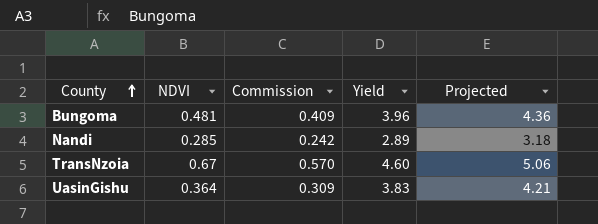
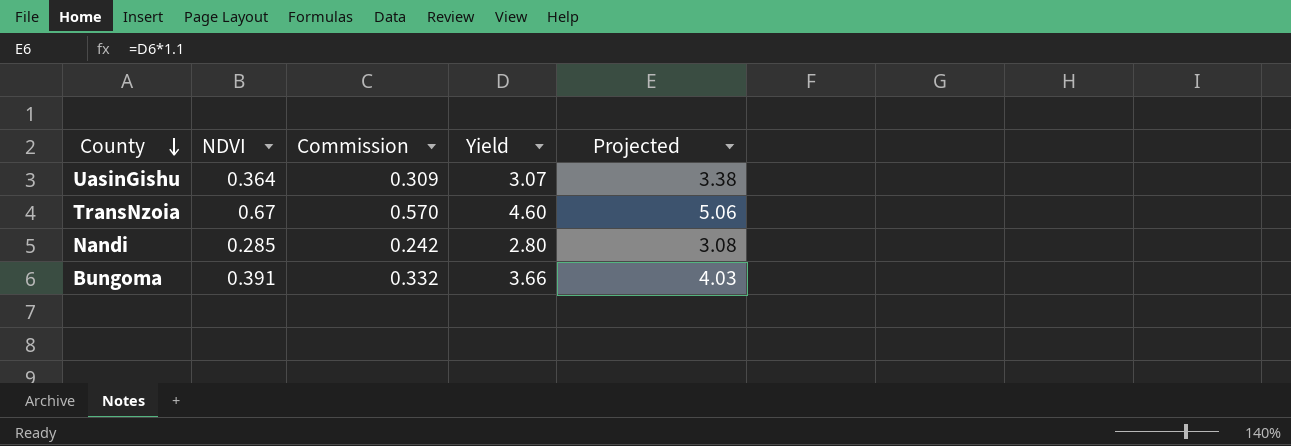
row order: County ascending -> County descending
UasinGishu | Yield: 3.83 -> 3.07
UasinGishu | Projected: 4.21 -> 3.38
Nandi | Yield: 2.89 -> 2.80
Nandi | Projected: 3.18 -> 3.08
Bungoma | NDVI: 0.481 -> 0.391
Bungoma | Commission: 0.409 -> 0.332
Bungoma | Yield: 3.96 -> 3.66
Bungoma | Projected: 4.36 -> 4.03

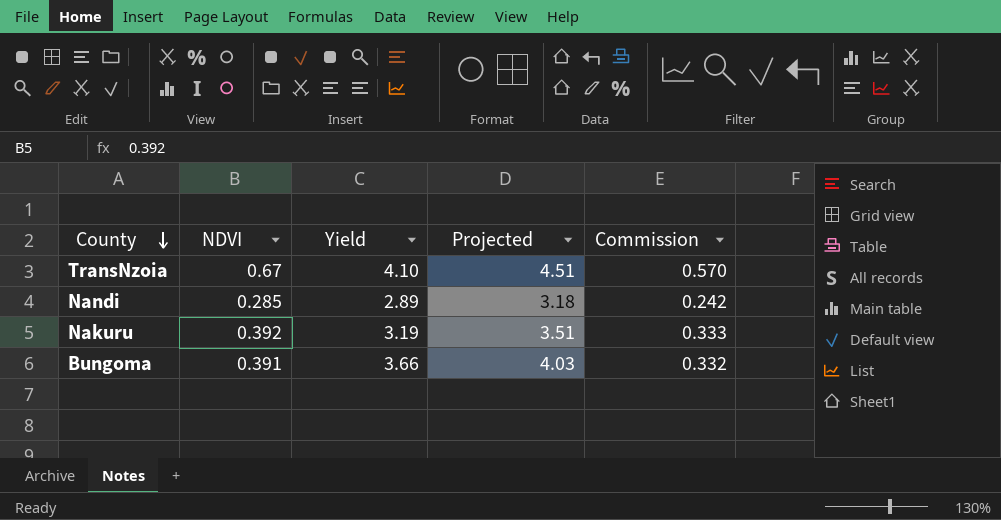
column Commission | position: 3 -> 5
row UasinGishu: 0.364 | 0.309 | 3.07 | 3.38 -> none
TransNzoia | Yield: 4.60 -> 4.10
TransNzoia | Projected: 5.06 -> 4.51
Nandi | Yield: 2.80 -> 2.89
Nandi | Projected: 3.08 -> 3.18
row Nakuru: none -> 0.392 | 3.19 | 3.51 | 0.333

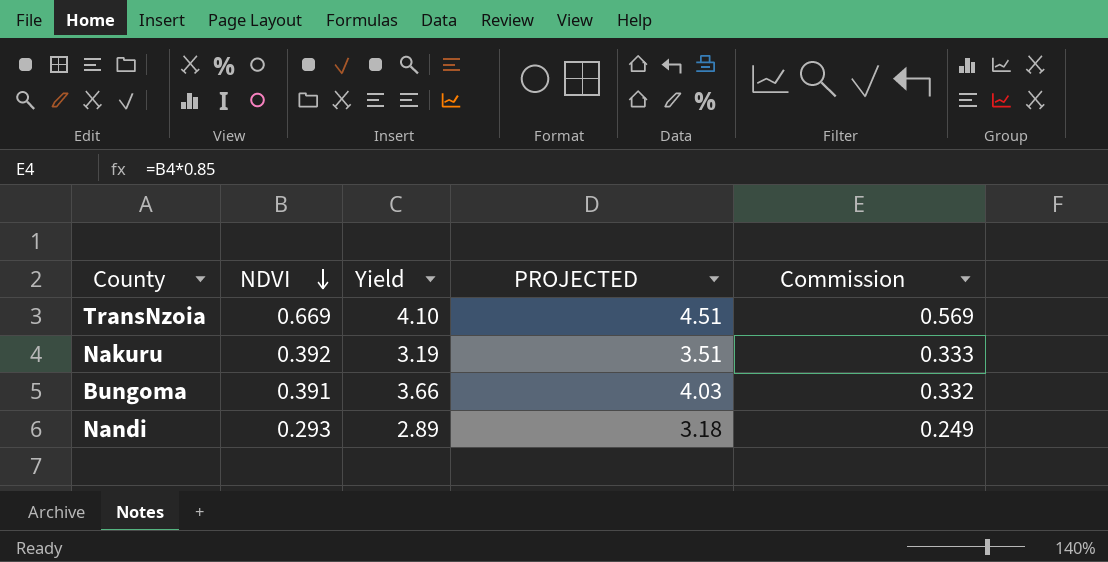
row order: County descending -> NDVI descending
column name: Projected -> PROJECTED
TransNzoia | NDVI: 0.67 -> 0.669
TransNzoia | Commission: 0.570 -> 0.569
Nandi | NDVI: 0.285 -> 0.293
Nandi | Commission: 0.242 -> 0.249

